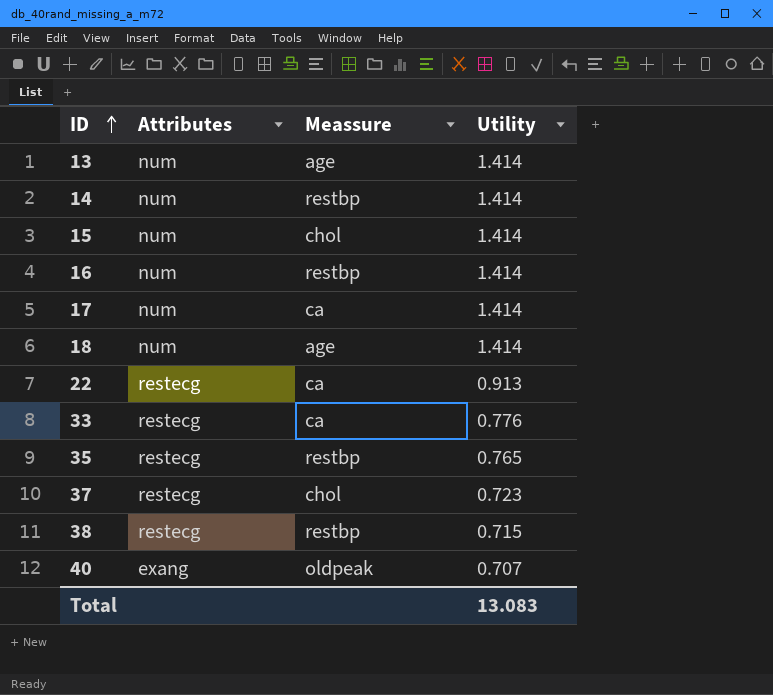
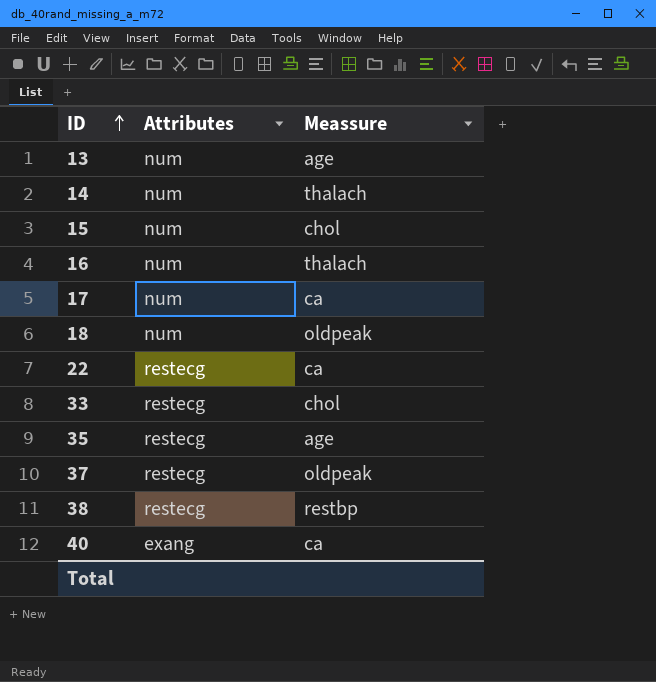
column Utility | position: 4 -> none
14 | Meassure: restbp -> thalach
16 | Meassure: restbp -> thalach
18 | Meassure: age -> oldpeak
33 | Meassure: ca -> chol
35 | Meassure: restbp -> age
37 | Meassure: chol -> oldpeak
40 | Meassure: oldpeak -> ca

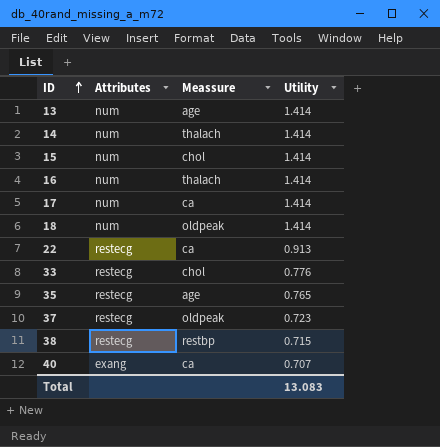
column Utility | position: none -> 4

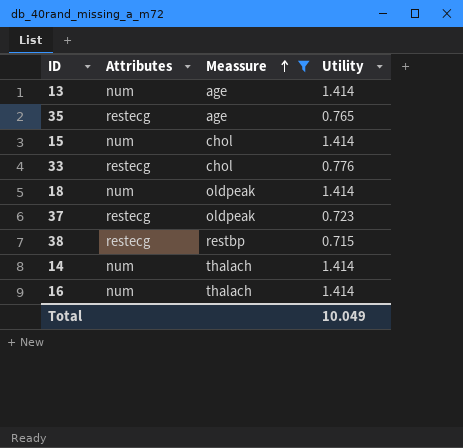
filter: none -> Meassure != ca
row order: ID ascending -> Meassure ascending
Total | Utility: 13.083 -> 10.049

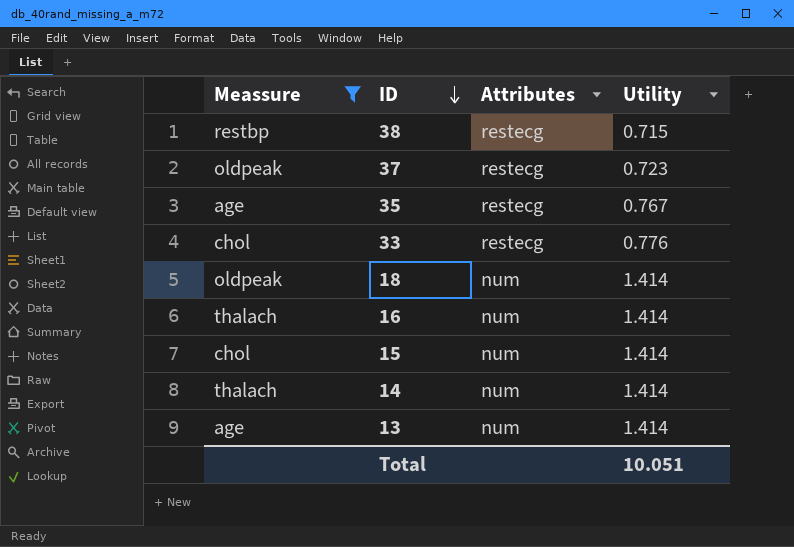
row order: Meassure ascending -> ID descending
column Meassure | position: 3 -> 1
35 | Utility: 0.765 -> 0.767
Total | Utility: 10.049 -> 10.051

